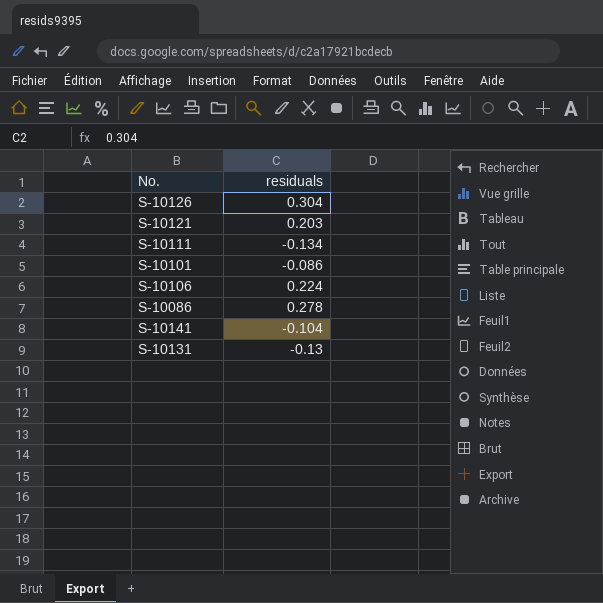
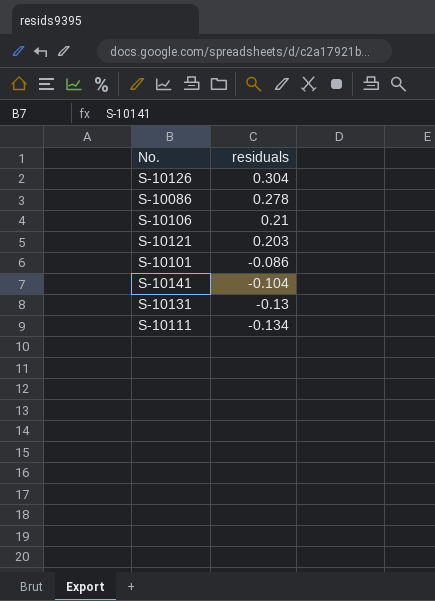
row order: none -> residuals descending
S-10106 | residuals: 0.224 -> 0.21

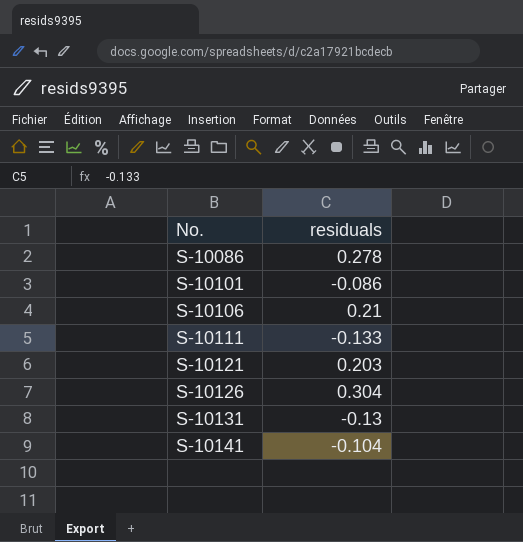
row order: residuals descending -> No. ascending
S-10111 | residuals: -0.134 -> -0.133

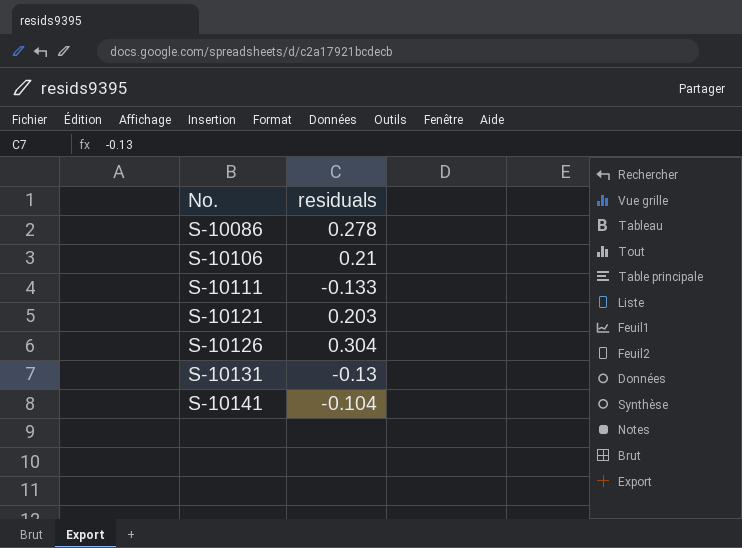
row S-10101: -0.086 -> none

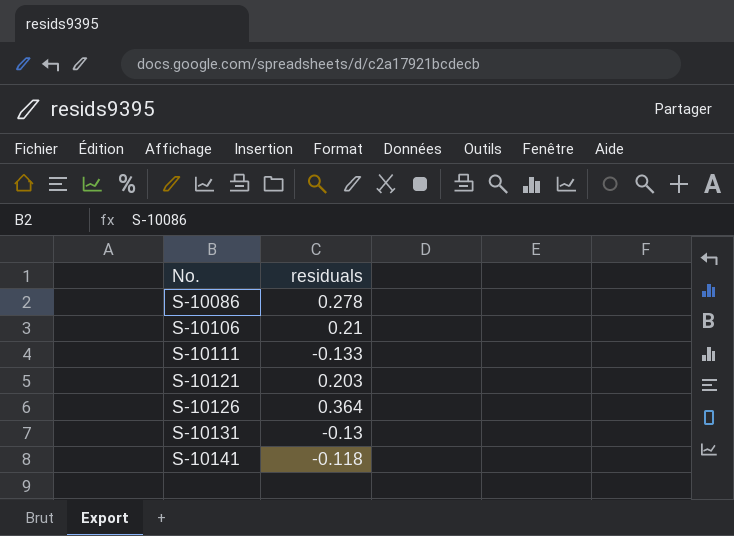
S-10126 | residuals: 0.304 -> 0.364
S-10141 | residuals: -0.104 -> -0.118

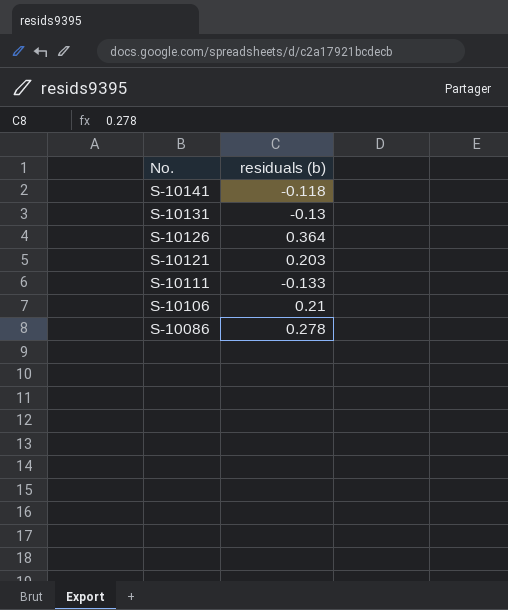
row order: No. ascending -> No. descending
column name: residuals -> residuals (b)

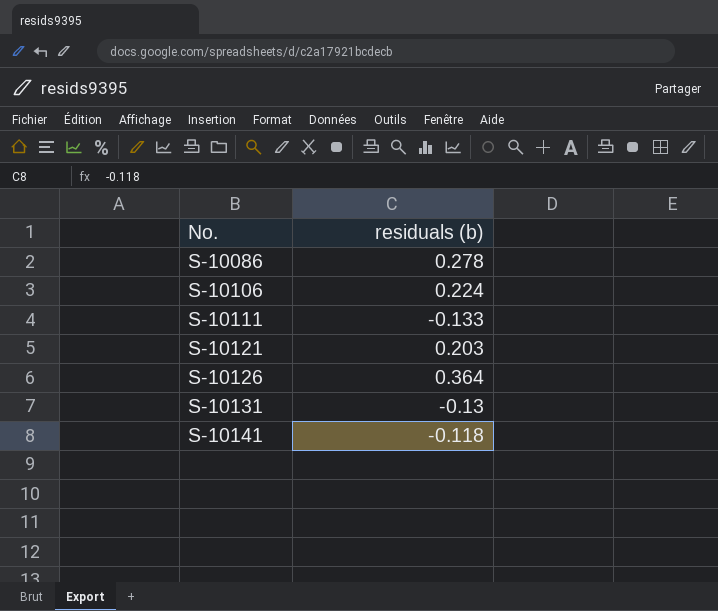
row order: No. descending -> No. ascending
S-10106 | residuals (b): 0.21 -> 0.224

